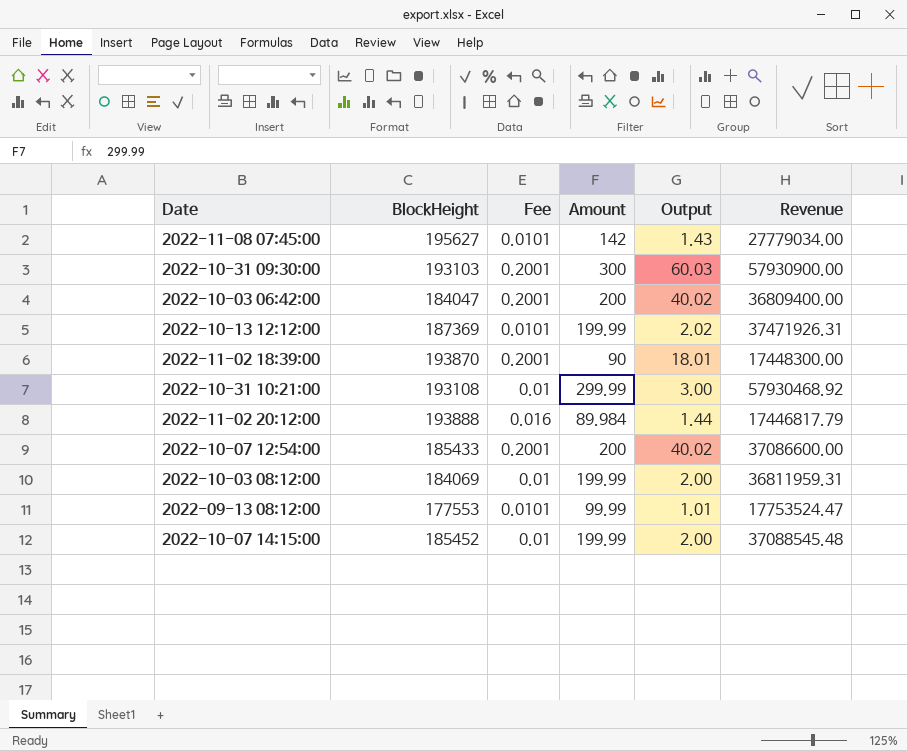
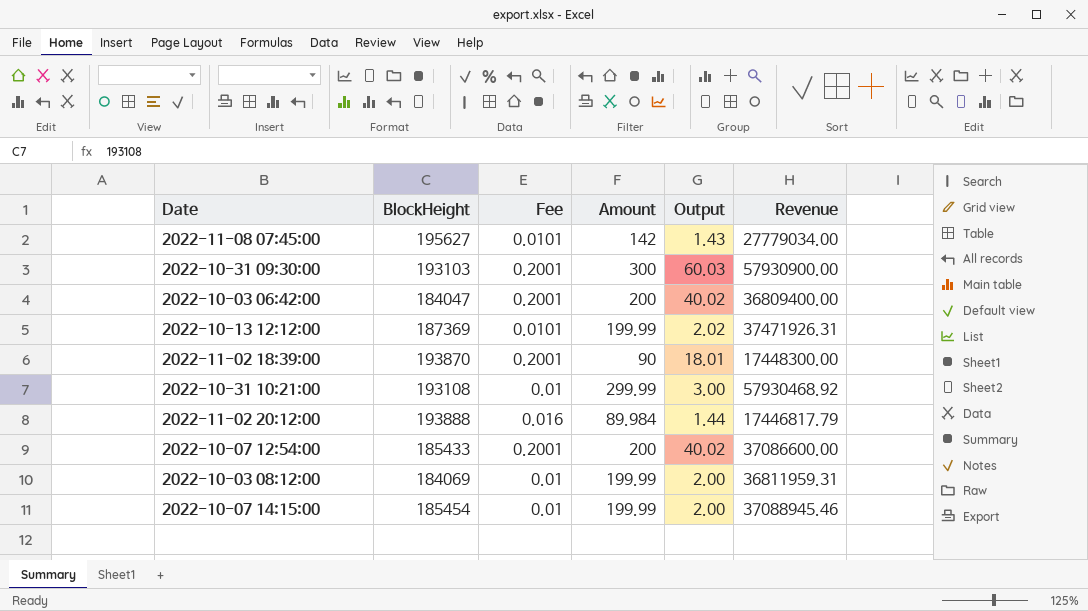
row 2022-09-13 08:12:00: 177553 | 0.0101 | 99.99 | 1.01 | 17753524.47 -> none
2022-10-07 14:15:00 | BlockHeight: 185452 -> 185454
2022-10-07 14:15:00 | Revenue: 37088545.48 -> 37088945.46

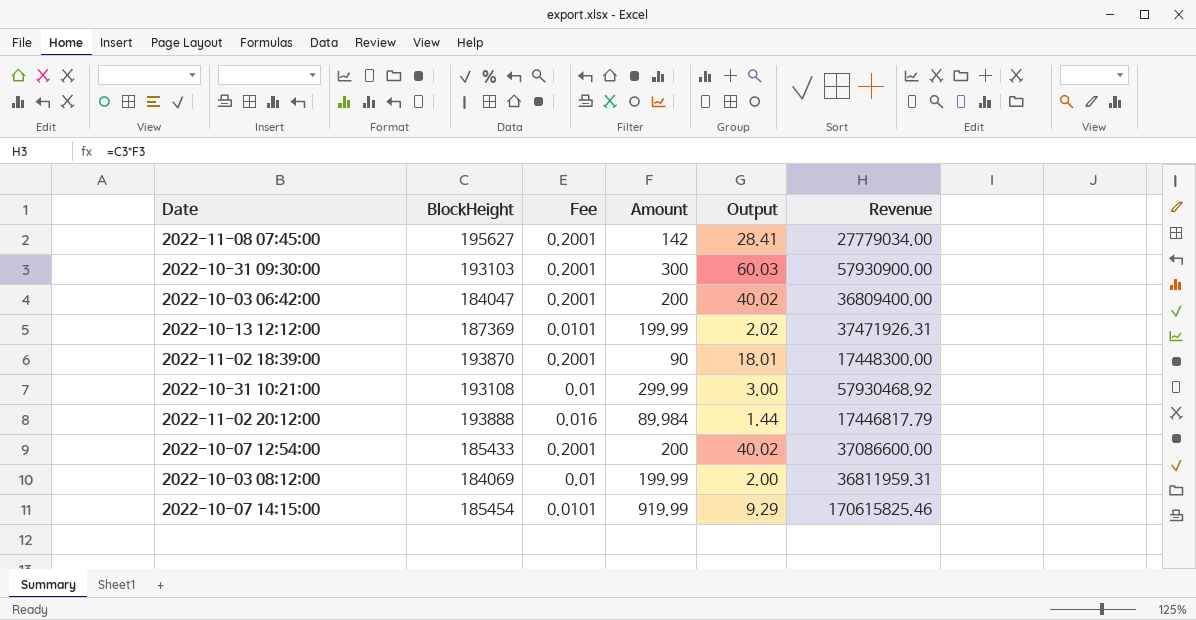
2022-11-08 07:45:00 | Fee: 0.0101 -> 0.2001
2022-11-08 07:45:00 | Output: 1.43 -> 28.41
2022-10-07 14:15:00 | Fee: 0.01 -> 0.0101
2022-10-07 14:15:00 | Amount: 199.99 -> 919.99
2022-10-07 14:15:00 | Output: 2.00 -> 9.29
2022-10-07 14:15:00 | Revenue: 37088945.46 -> 170615825.46

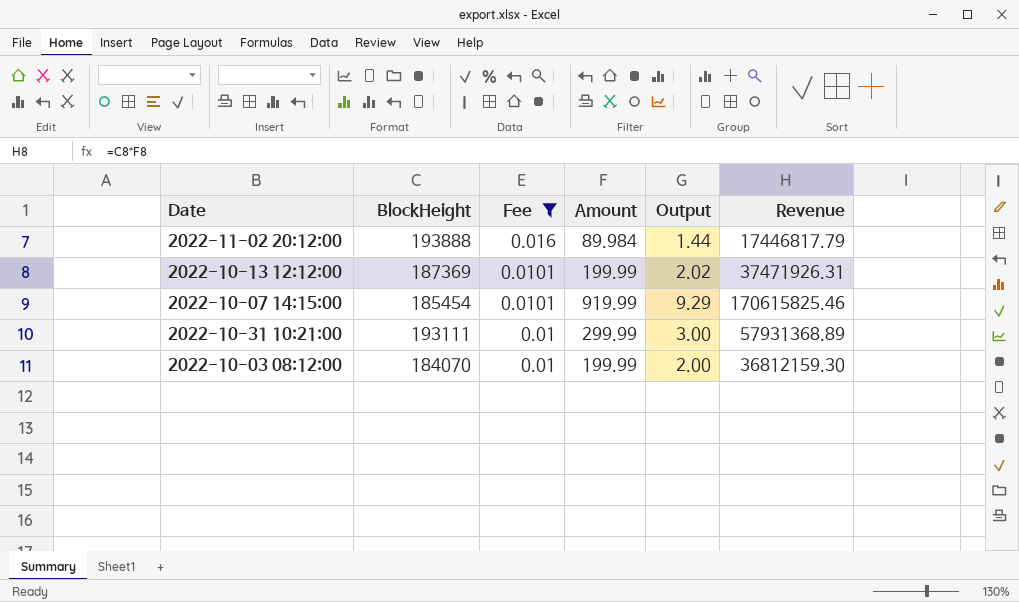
filter: none -> Fee != 0.2001
row order: none -> Fee descending
2022-10-31 10:21:00 | BlockHeight: 193108 -> 193111
2022-10-31 10:21:00 | Revenue: 57930468.92 -> 57931368.89
2022-10-03 08:12:00 | BlockHeight: 184069 -> 184070
2022-10-03 08:12:00 | Revenue: 36811959.31 -> 36812159.30

